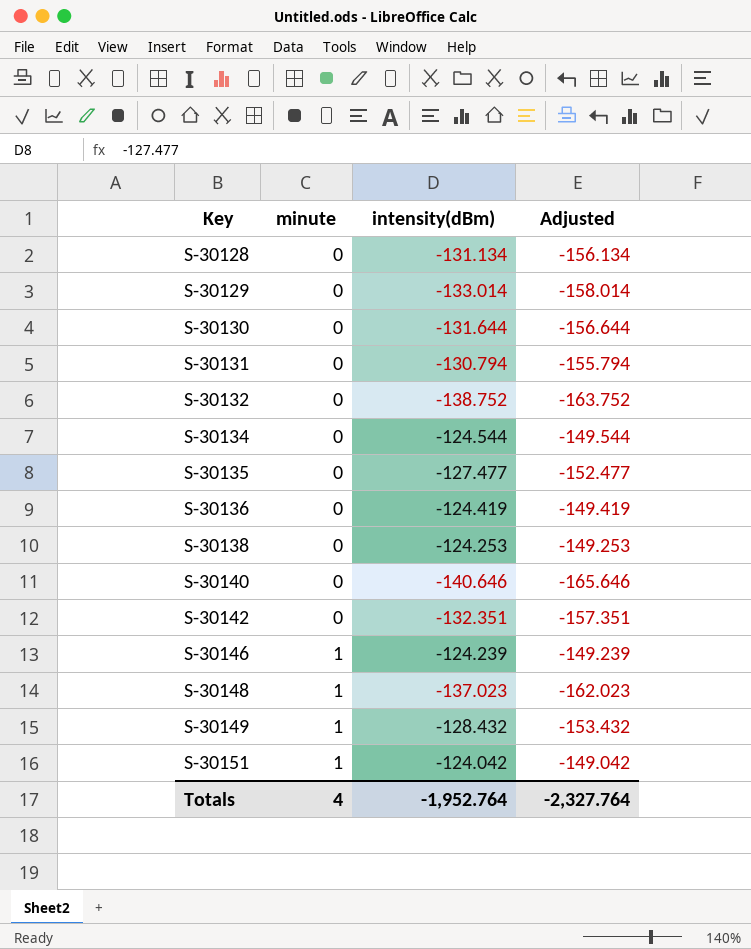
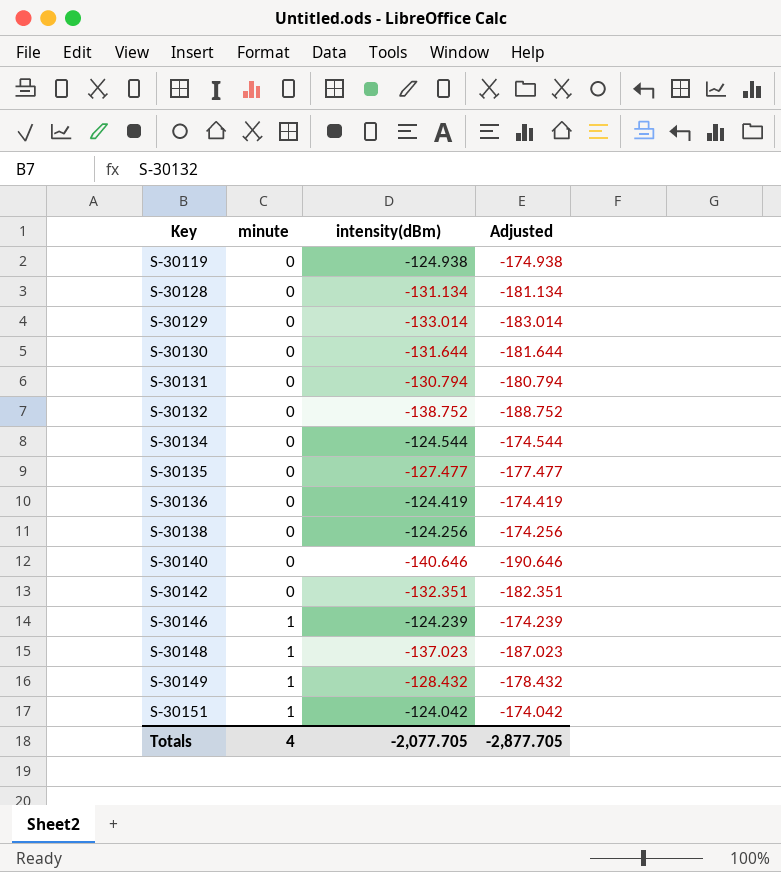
column Adjusted | formula: [intensity(dBm)] - 25 -> [intensity(dBm)] - 50
row S-30119: none -> 0 | -124.938 | -174.938
S-30138 | intensity(dBm): -124.253 -> -124.256
Totals | intensity(dBm): -1,952.764 -> -2,077.705
Totals | Adjusted: -2,327.764 -> -2,877.705

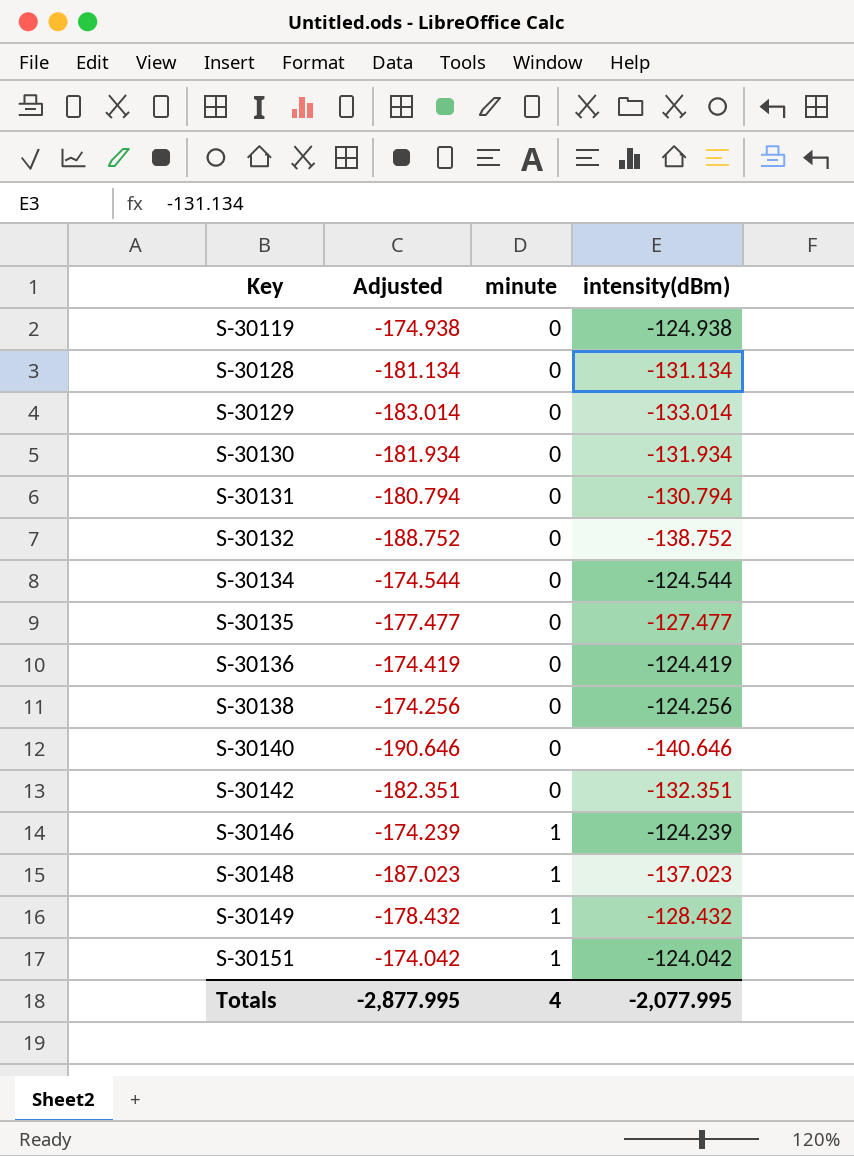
column Adjusted | position: 4 -> 2
S-30130 | Adjusted: -181.644 -> -181.934
S-30130 | intensity(dBm): -131.644 -> -131.934
Totals | Adjusted: -2,877.705 -> -2,877.995
Totals | intensity(dBm): -2,077.705 -> -2,077.995

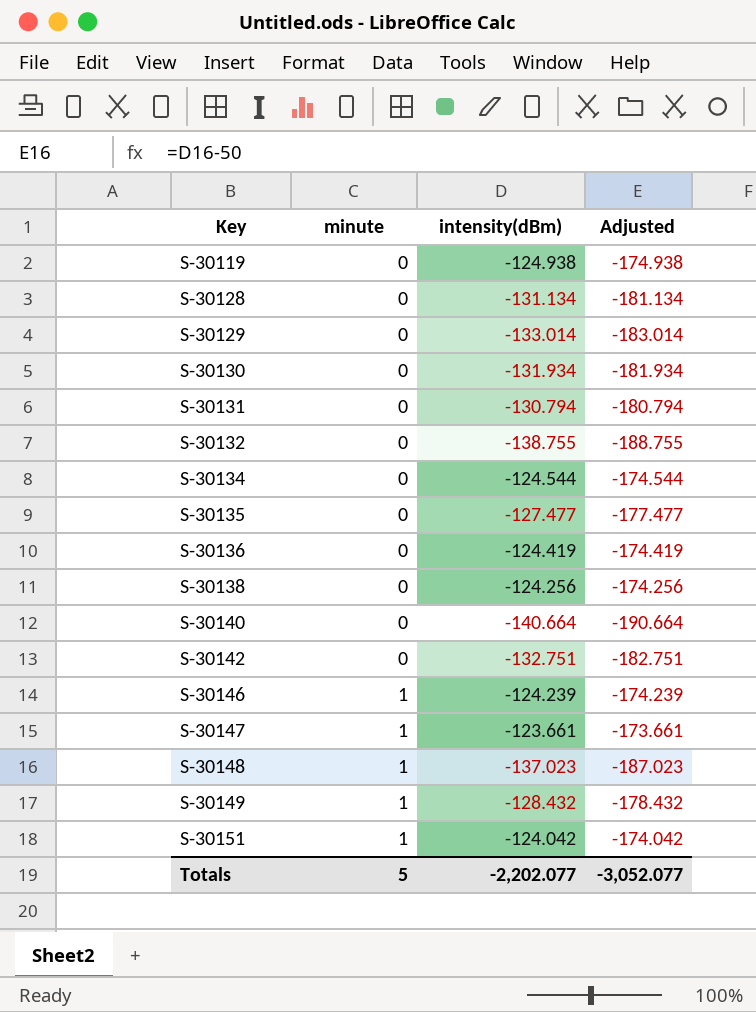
column Adjusted | position: 2 -> 4
S-30132 | intensity(dBm): -138.752 -> -138.755
S-30132 | Adjusted: -188.752 -> -188.755
S-30140 | intensity(dBm): -140.646 -> -140.664
S-30140 | Adjusted: -190.646 -> -190.664
S-30142 | intensity(dBm): -132.351 -> -132.751
S-30142 | Adjusted: -182.351 -> -182.751
row S-30147: none -> 1 | -123.661 | -173.661
Totals | minute: 4 -> 5
Totals | intensity(dBm): -2,077.995 -> -2,202.077
Totals | Adjusted: -2,877.995 -> -3,052.077

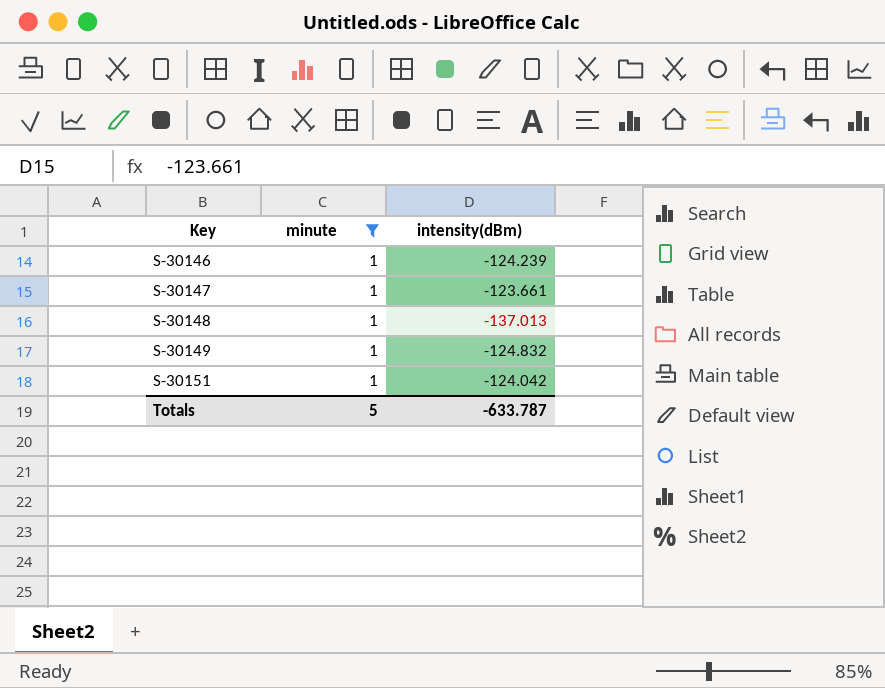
filter: none -> minute = 1
column Adjusted | formula: [intensity(dBm)] - 50 -> none
S-30148 | intensity(dBm): -137.023 -> -137.013
S-30149 | intensity(dBm): -128.432 -> -124.832
Totals | intensity(dBm): -2,202.077 -> -633.787

